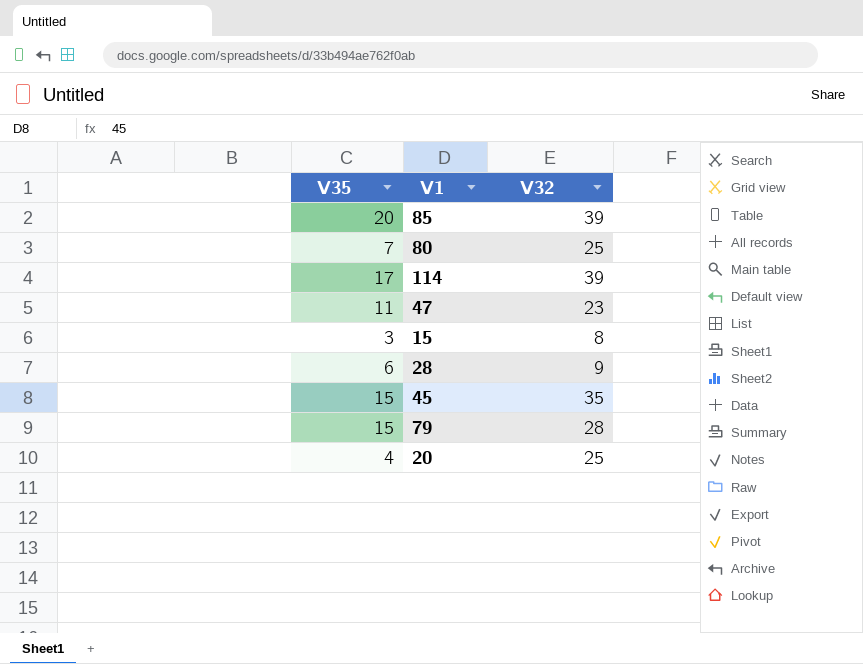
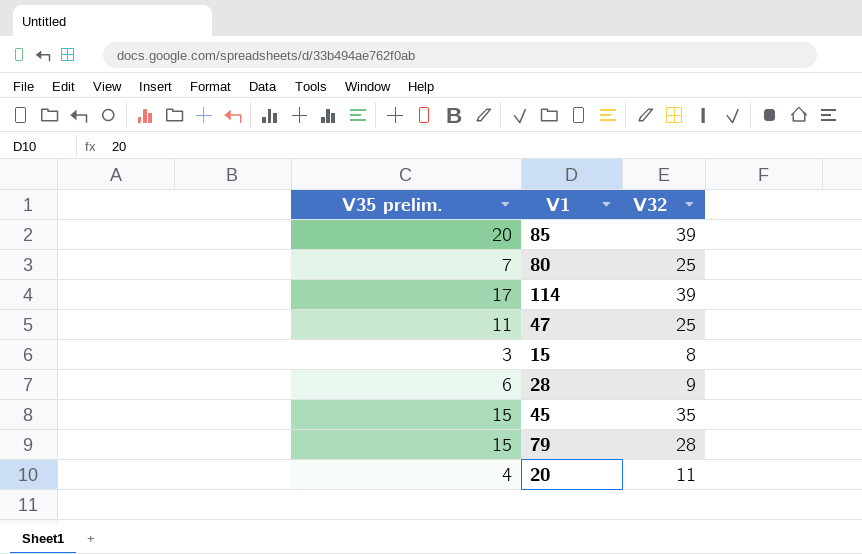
column name: V35 -> V35 prelim.
47 | V32: 23 -> 25
20 | V32: 25 -> 11

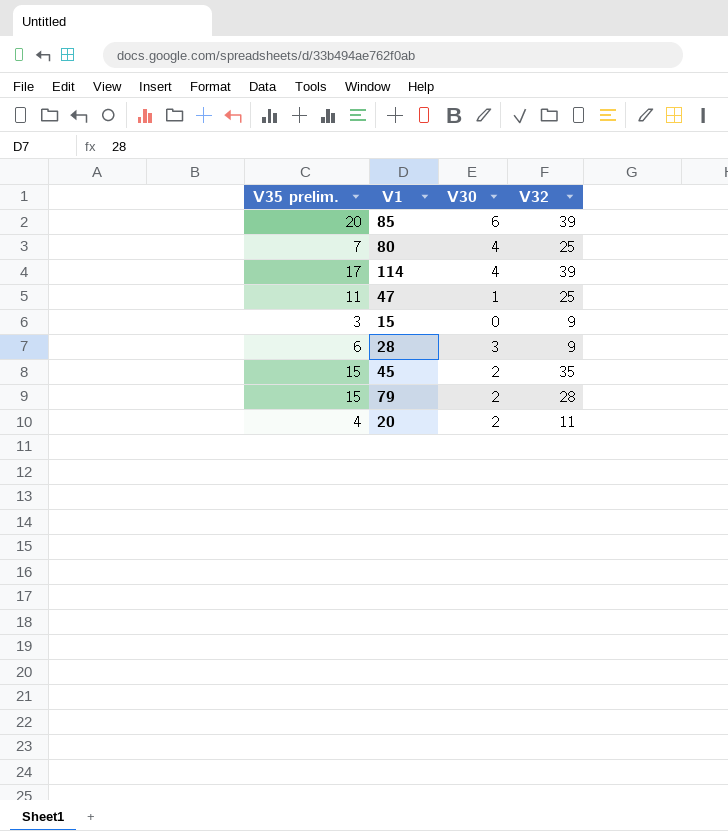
column V30 | position: none -> 3
15 | V32: 8 -> 9

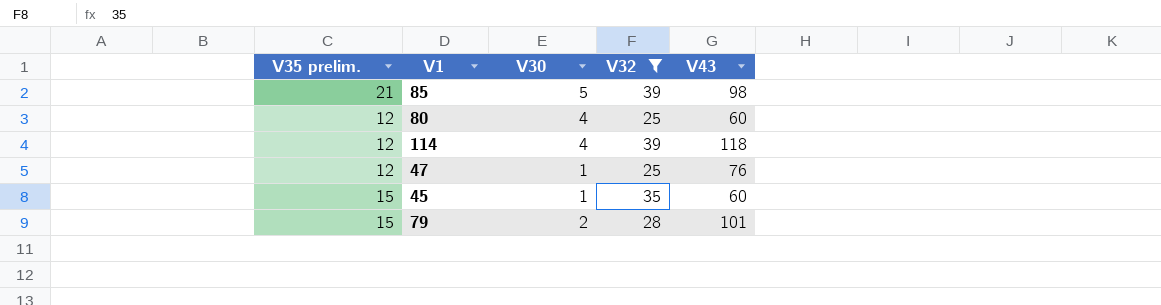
filter: none -> V32 >= 25
column V43 | position: none -> 5
85 | V35 prelim.: 20 -> 21
85 | V30: 6 -> 5
80 | V35 prelim.: 7 -> 12
114 | V35 prelim.: 17 -> 12
47 | V35 prelim.: 11 -> 12
45 | V30: 2 -> 1

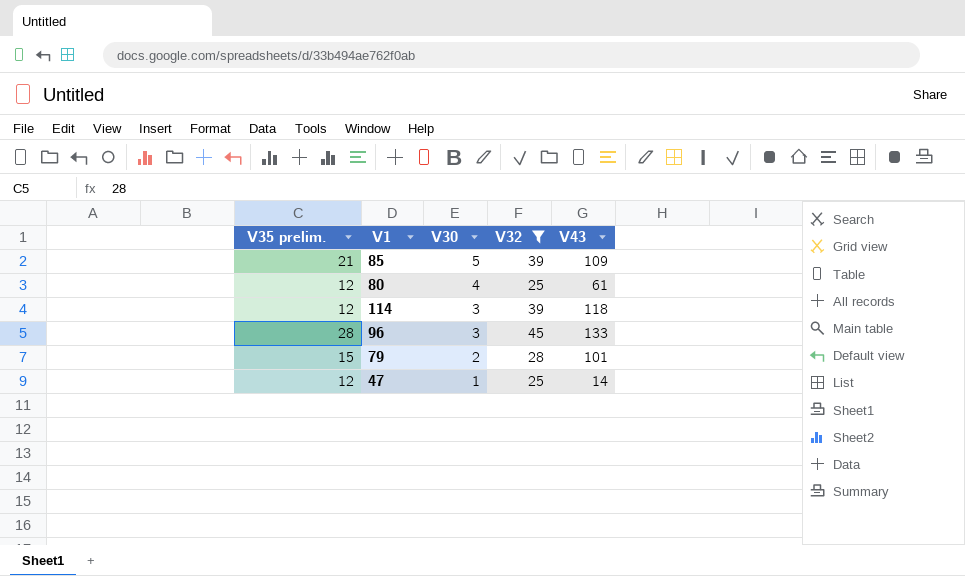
row order: none -> V30 descending
row 45: 15 | 1 | 35 | 60 -> none
85 | V43: 98 -> 109
80 | V43: 60 -> 61
114 | V30: 4 -> 3
row 96: none -> 28 | 3 | 45 | 133
47 | V43: 76 -> 14

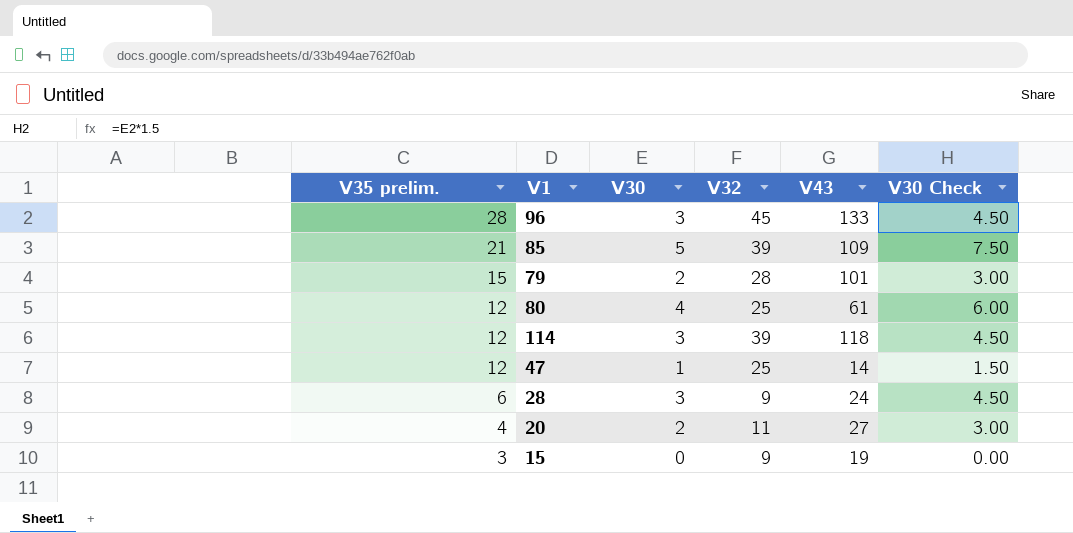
filter: V32 >= 25 -> none
row order: V30 descending -> V35 prelim. descending
column V30 Check | formula: none -> [V30] * 1.5

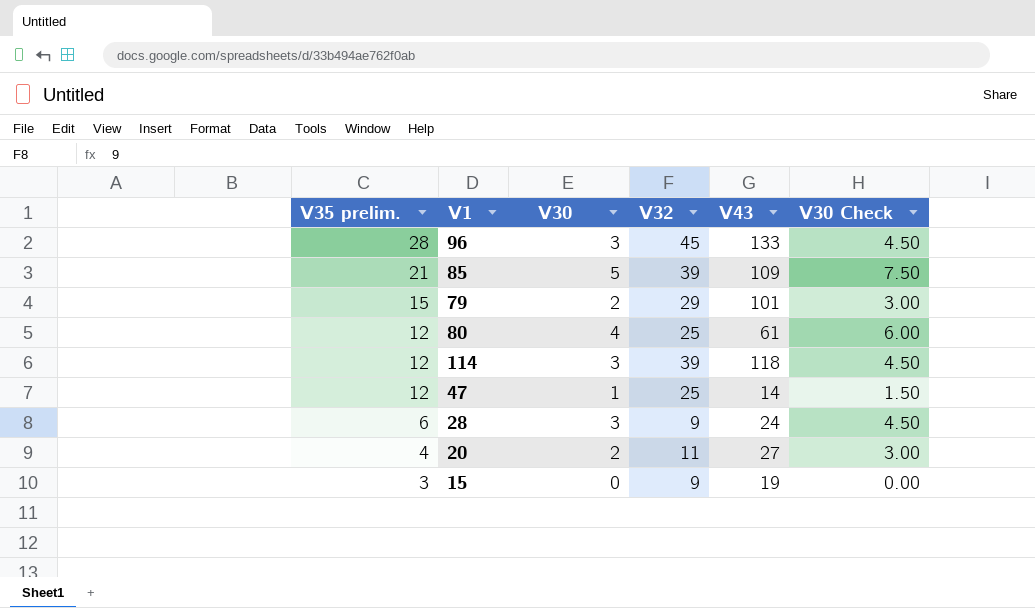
79 | V32: 28 -> 29

